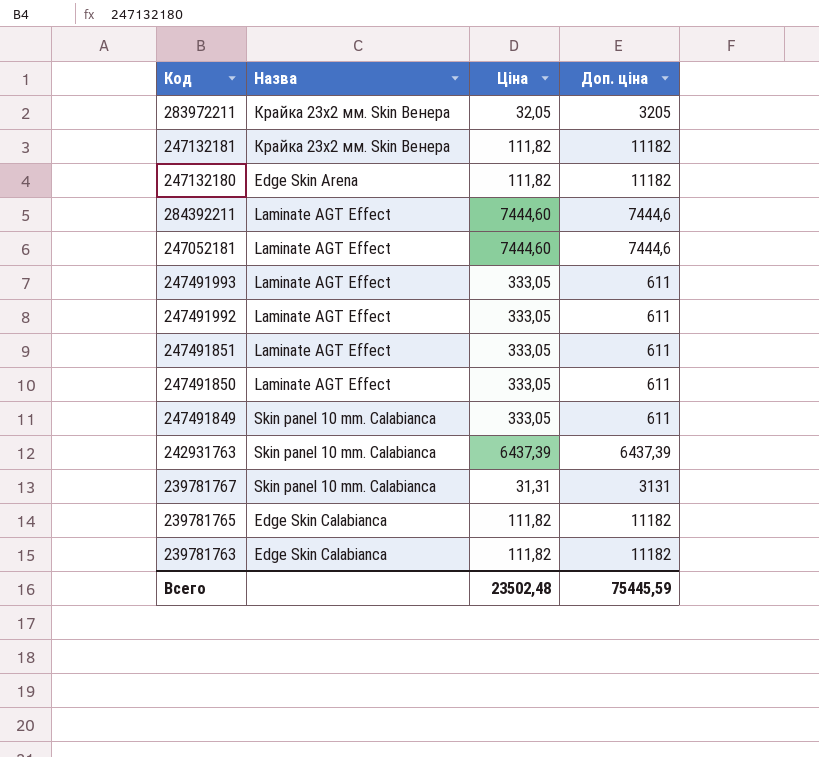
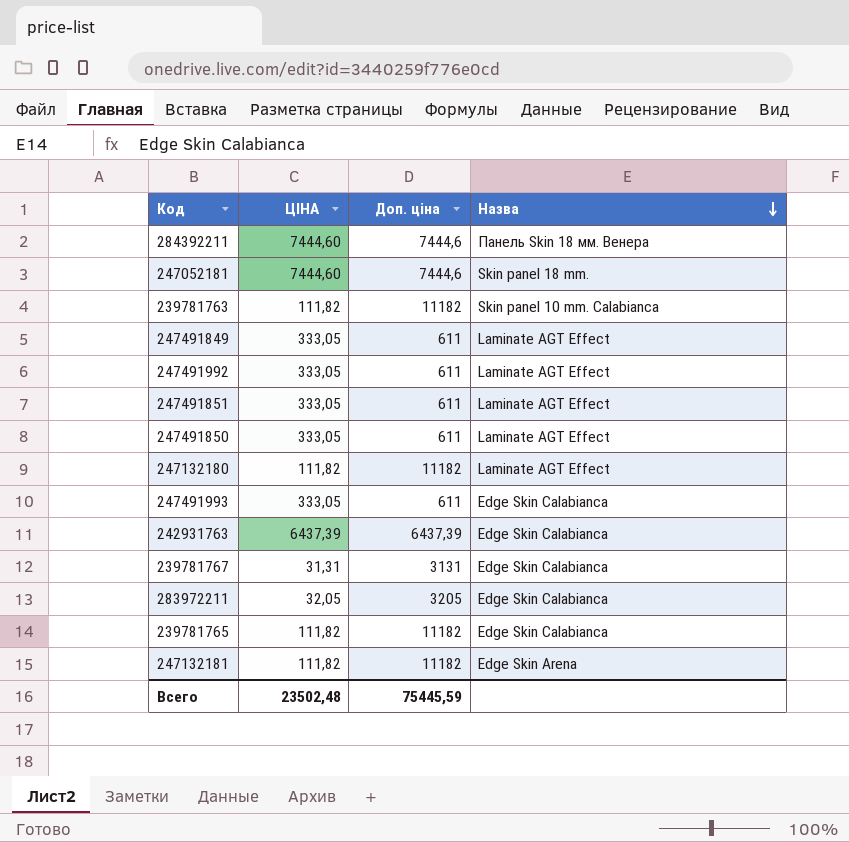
row order: none -> Назва descending
column name: Ціна -> ЦІНА
column Назва | position: 2 -> 4
284392211 | Назва: Laminate AGT Effect -> Панель Skin 18 мм. Венера
247052181 | Назва: Laminate AGT Effect -> Skin panel 18 mm.
239781763 | Назва: Edge Skin Calabianca -> Skin panel 10 mm. Calabianca
247491849 | Назва: Skin panel 10 mm. Calabianca -> Laminate AGT Effect
247132180 | Назва: Edge Skin Arena -> Laminate AGT Effect
247491993 | Назва: Laminate AGT Effect -> Edge Skin Calabianca
242931763 | Назва: Skin panel 10 mm. Calabianca -> Edge Skin Calabianca
239781767 | Назва: Skin panel 10 mm. Calabianca -> Edge Skin Calabianca
283972211 | Назва: Крайка 23x2 мм. Skin Венера -> Edge Skin Calabianca
247132181 | Назва: Крайка 23x2 мм. Skin Венера -> Edge Skin Arena

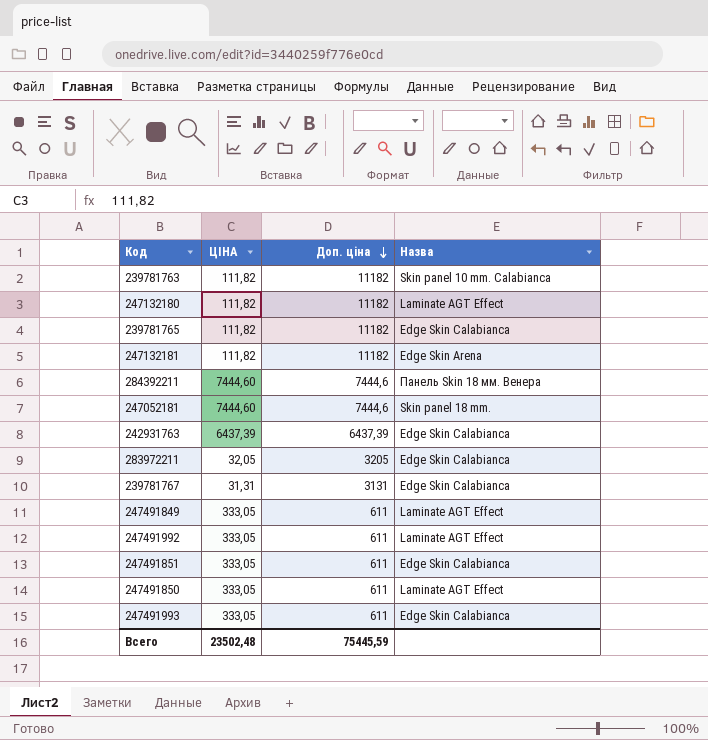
row order: Назва descending -> Доп. ціна descending
247491851 | Назва: Laminate AGT Effect -> Edge Skin Calabianca

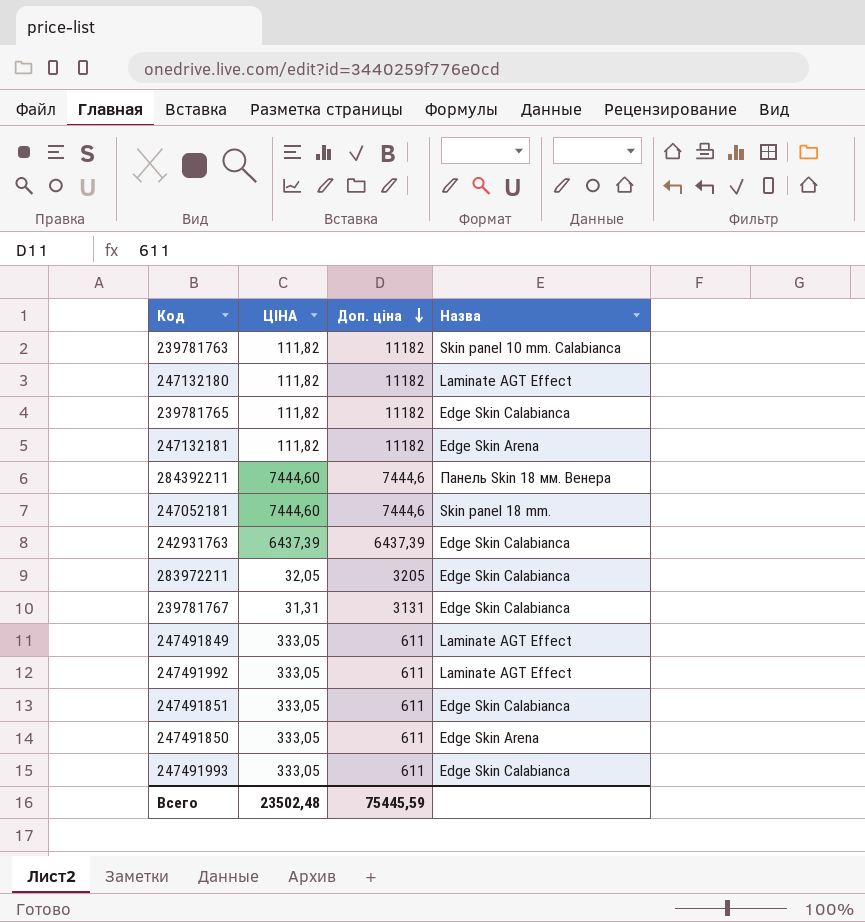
247491850 | Назва: Laminate AGT Effect -> Edge Skin Arena

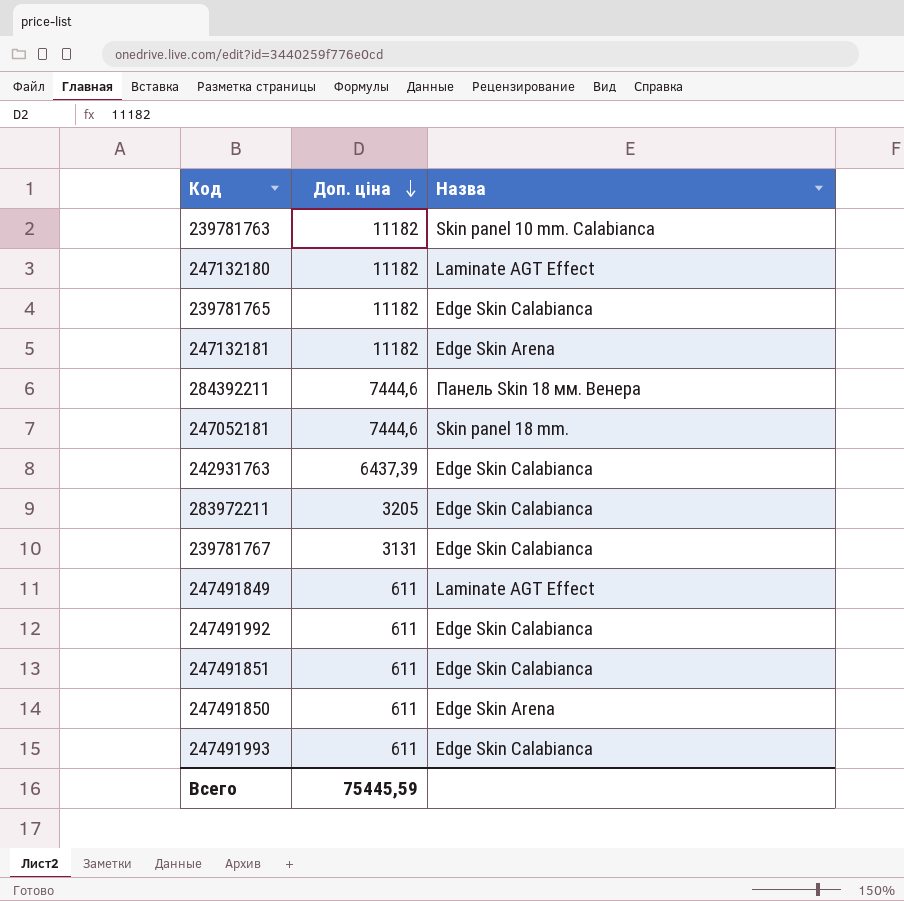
column ЦІНА | position: 2 -> none
247491992 | Назва: Laminate AGT Effect -> Edge Skin Calabianca

